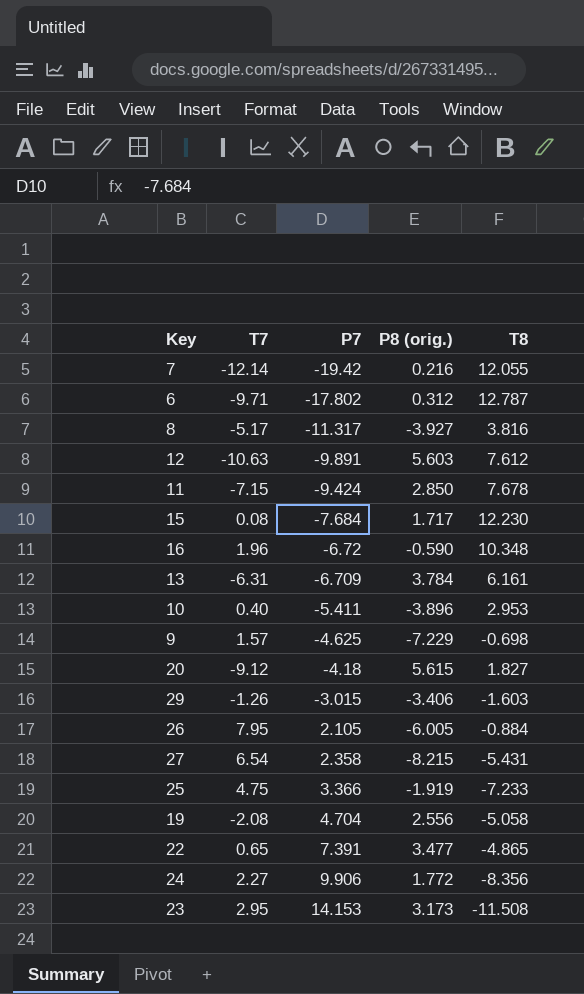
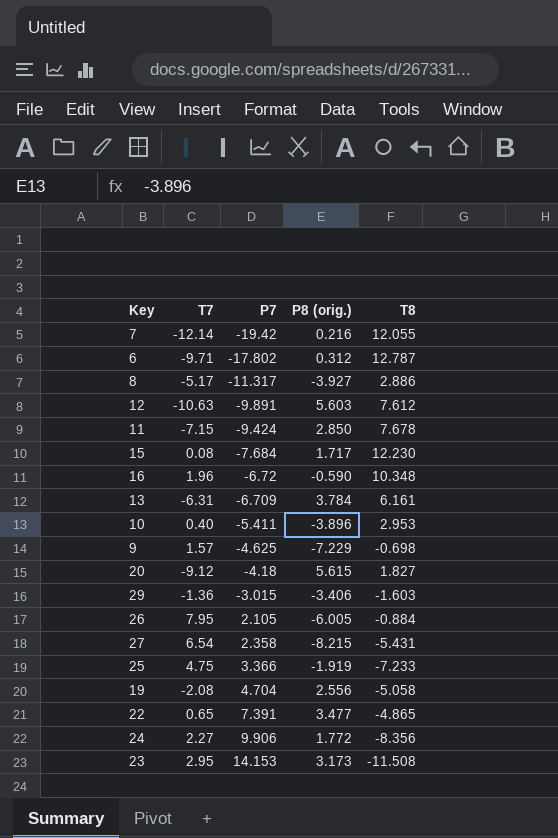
8 | T8: 3.816 -> 2.886
29 | T7: -1.26 -> -1.36

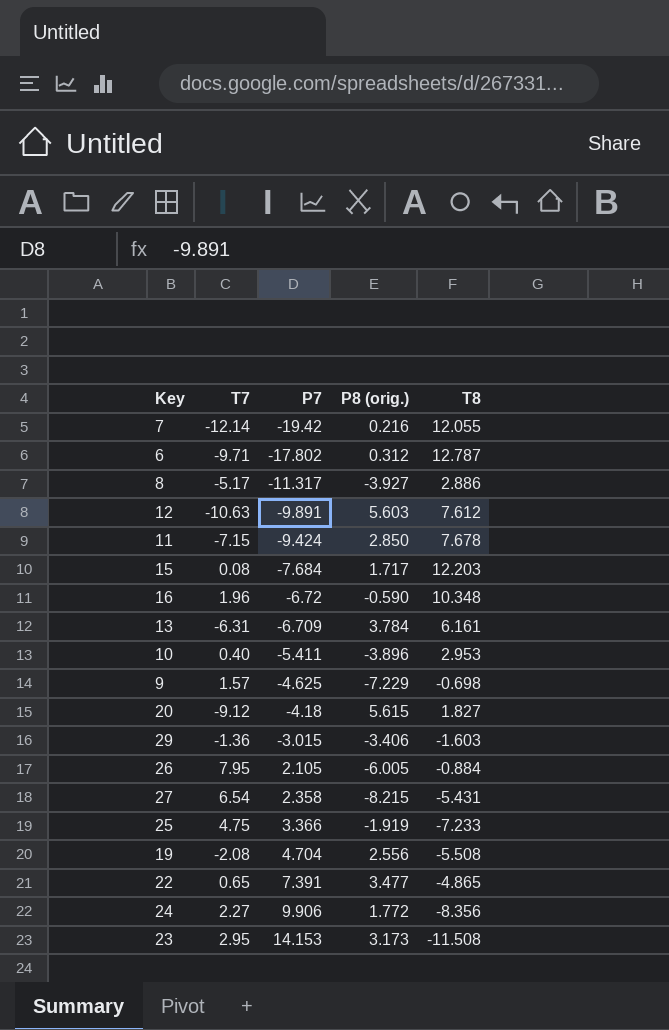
15 | T8: 12.230 -> 12.203
19 | T8: -5.058 -> -5.508

